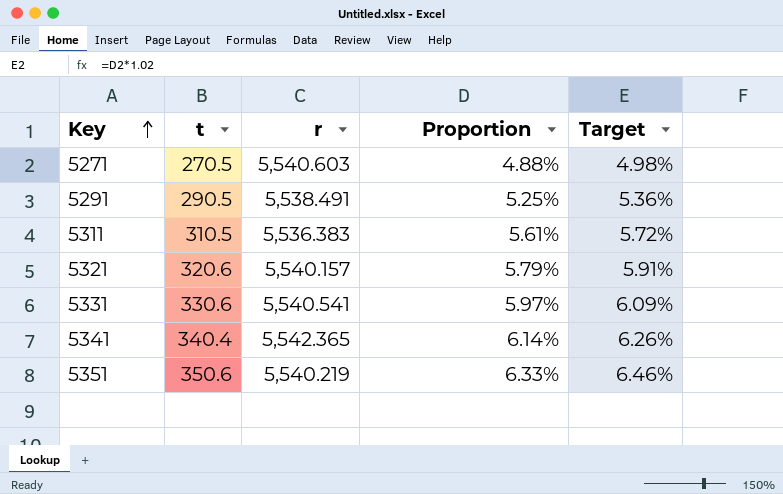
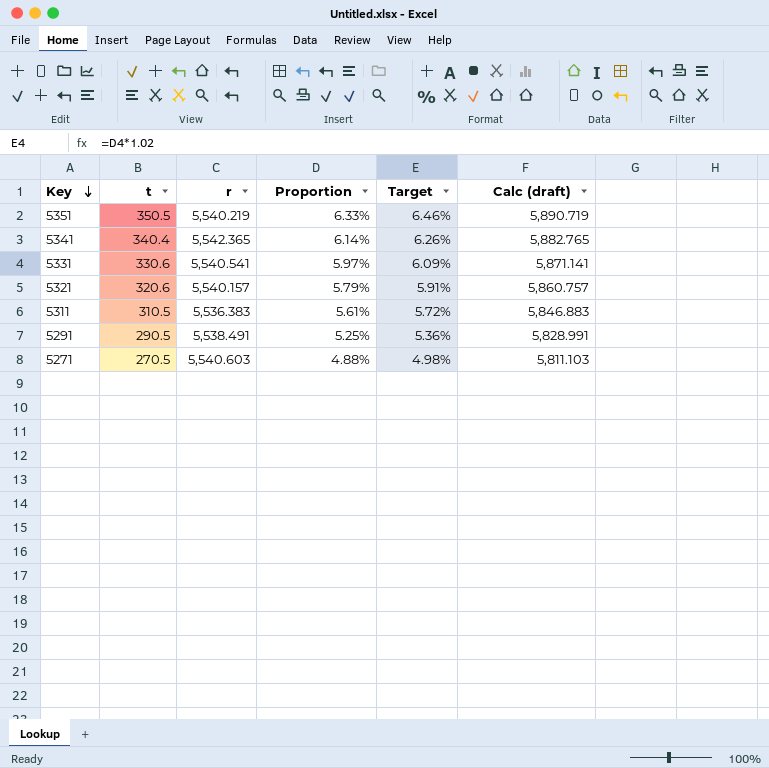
row order: Key ascending -> Key descending
column Calc (draft) | formula: none -> [t] + [r]
5351 | t: 350.6 -> 350.5

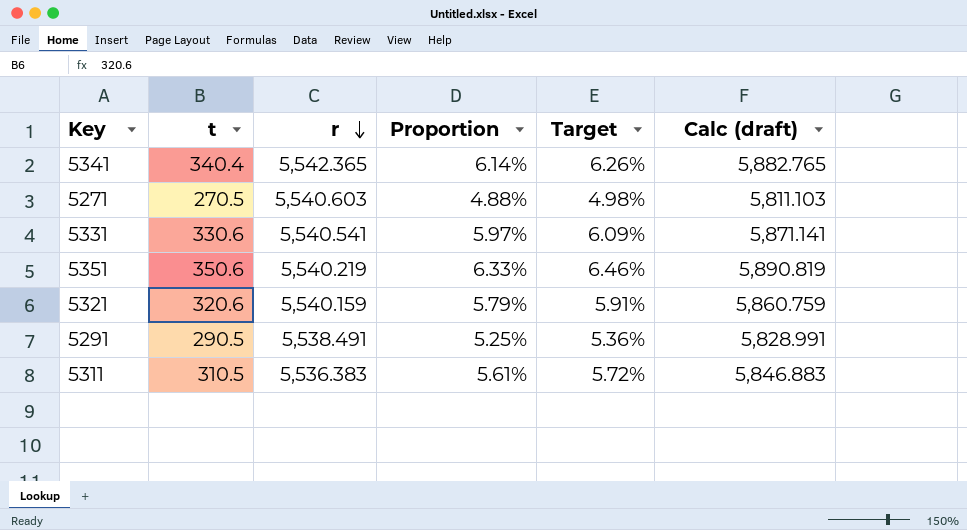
row order: Key descending -> r descending
5351 | t: 350.5 -> 350.6
5351 | Calc (draft): 5,890.719 -> 5,890.819
5321 | r: 5,540.157 -> 5,540.159
5321 | Calc (draft): 5,860.757 -> 5,860.759

